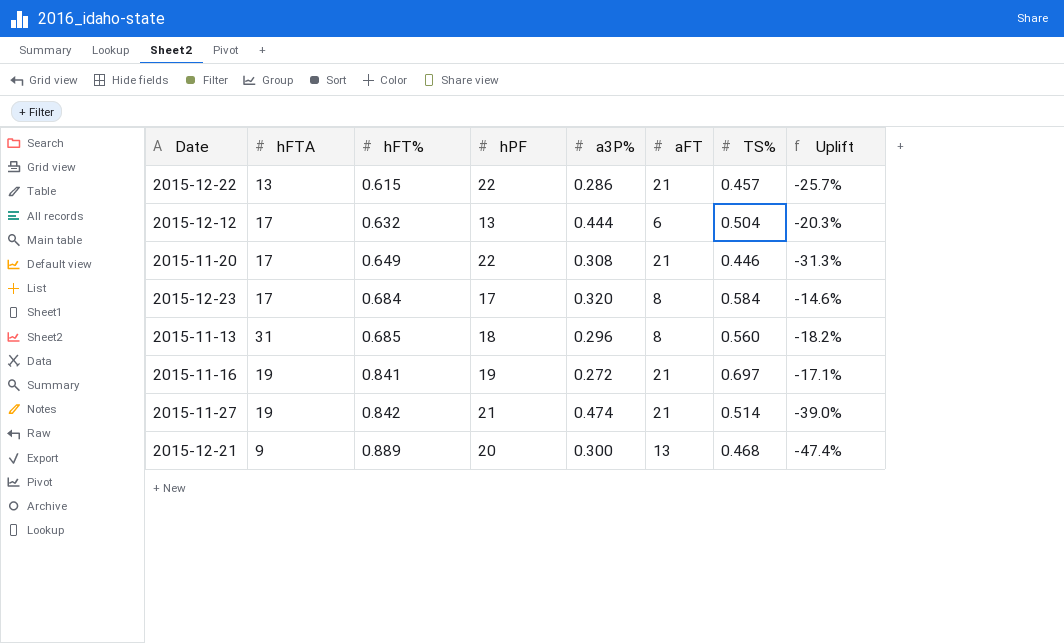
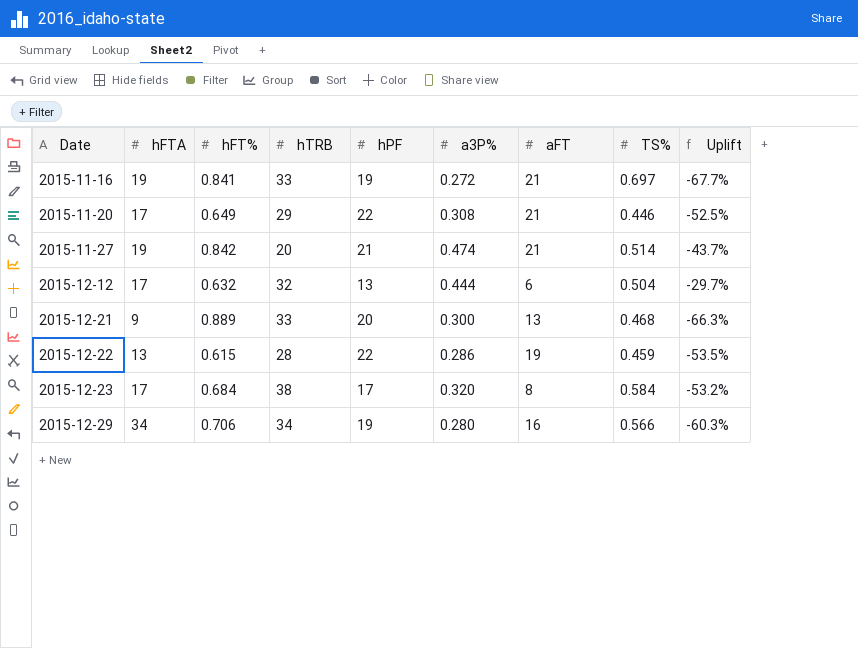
row order: hFT% ascending -> Date ascending
column hTRB | position: none -> 4
column Uplift | formula: ([TS%] - [hFT%]) / [hFT%] -> ([a3P%] - [hFT%]) / [hFT%]
row 2015-11-13: 31 | 0.685 | 18 | 0.296 | 8 | 0.560 | -18.2% -> none
2015-12-22 | aFT: 21 -> 19
2015-12-22 | TS%: 0.457 -> 0.459
row 2015-12-29: none -> 34 | 0.706 | 34 | 19 | 0.280 | 16 | 0.566 | -60.3%

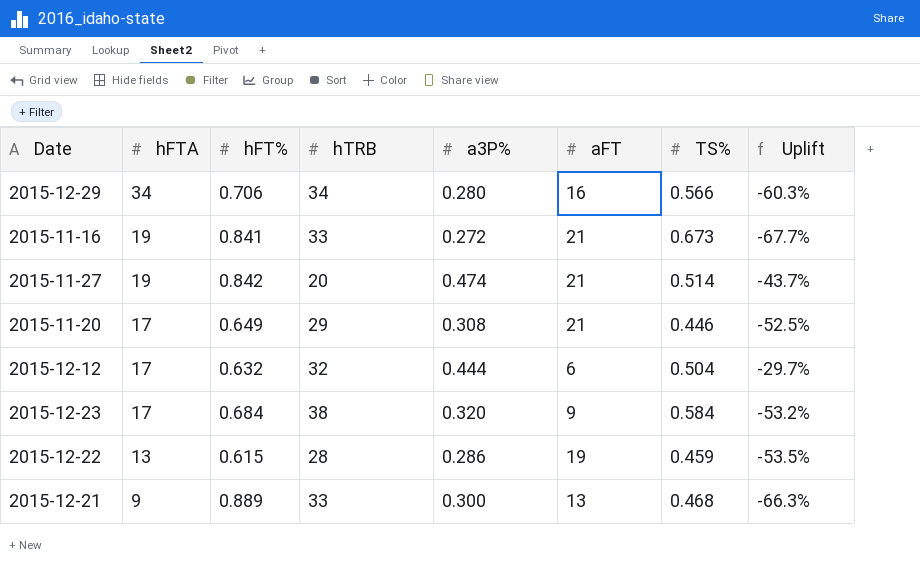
row order: Date ascending -> hFTA descending
column hPF | position: 5 -> none
2015-11-16 | TS%: 0.697 -> 0.673
2015-12-23 | aFT: 8 -> 9

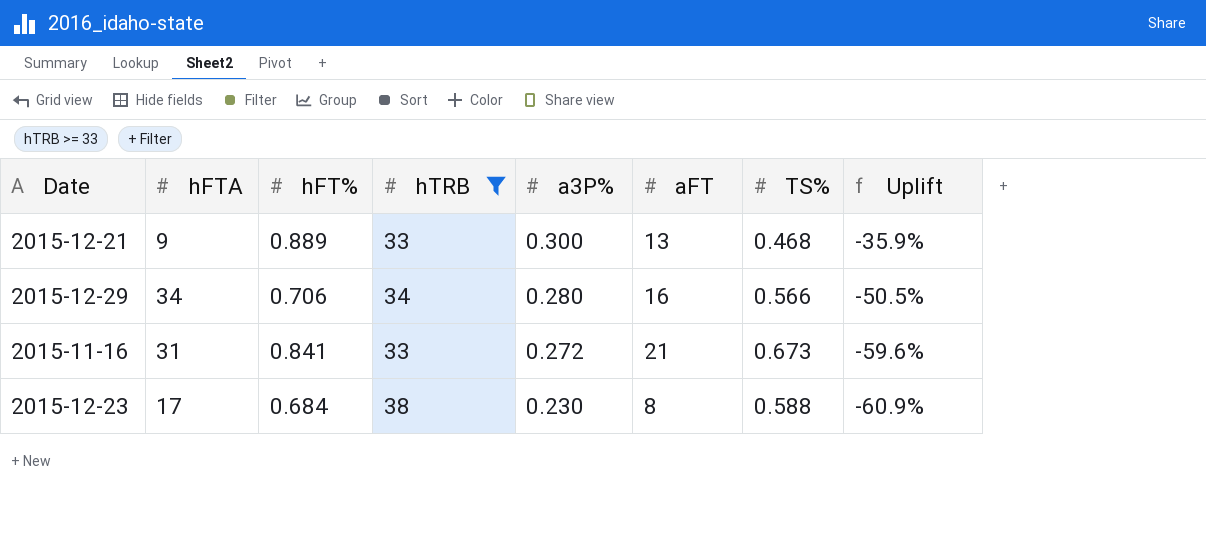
filter: none -> hTRB >= 33
row order: hFTA descending -> a3P% descending
column Uplift | formula: ([a3P%] - [hFT%]) / [hFT%] -> ([a3P%] - [TS%]) / [TS%]
2015-11-16 | hFTA: 19 -> 31
2015-12-23 | a3P%: 0.320 -> 0.230
2015-12-23 | aFT: 9 -> 8
2015-12-23 | TS%: 0.584 -> 0.588

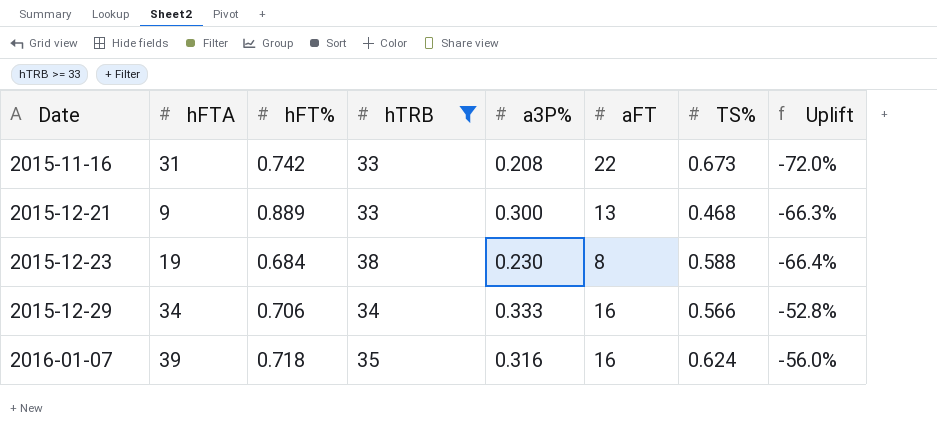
row order: a3P% descending -> Date ascending
column Uplift | formula: ([a3P%] - [TS%]) / [TS%] -> ([a3P%] - [hFT%]) / [hFT%]
2015-11-16 | hFT%: 0.841 -> 0.742
2015-11-16 | a3P%: 0.272 -> 0.208
2015-11-16 | aFT: 21 -> 22
2015-12-23 | hFTA: 17 -> 19
2015-12-29 | a3P%: 0.280 -> 0.333
row 2016-01-07: none -> 39 | 0.718 | 35 | 0.316 | 16 | 0.624 | -56.0%

